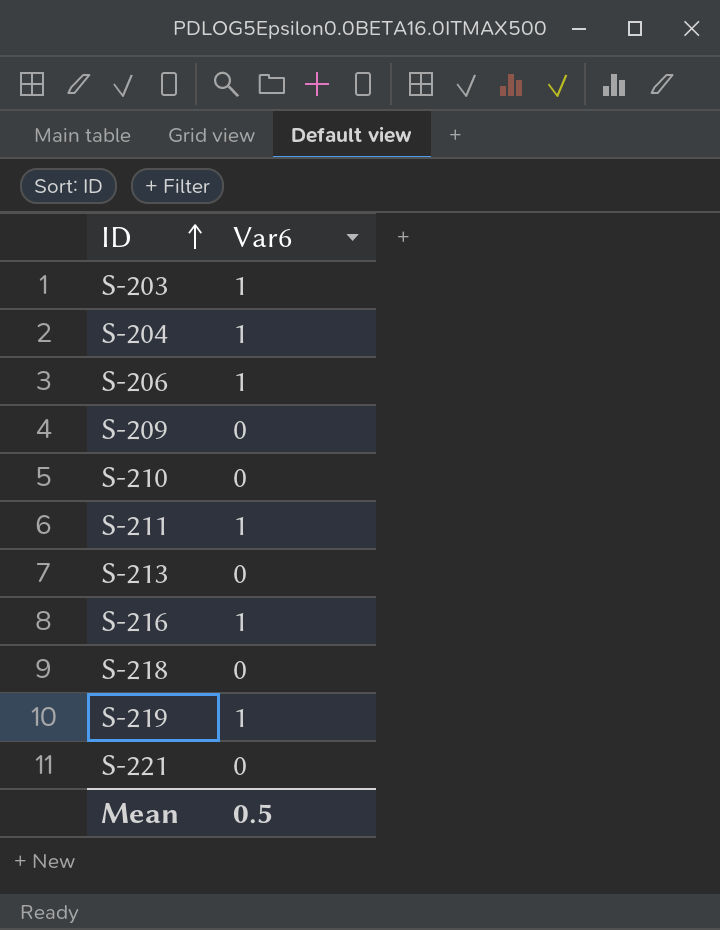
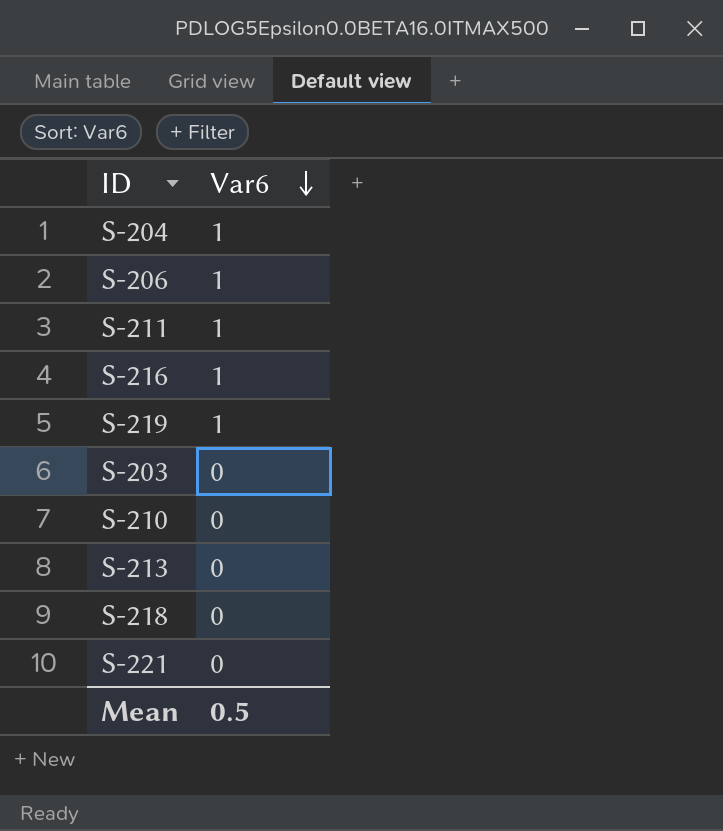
row order: ID ascending -> Var6 descending
row S-209: 0 -> none
S-203 | Var6: 1 -> 0

